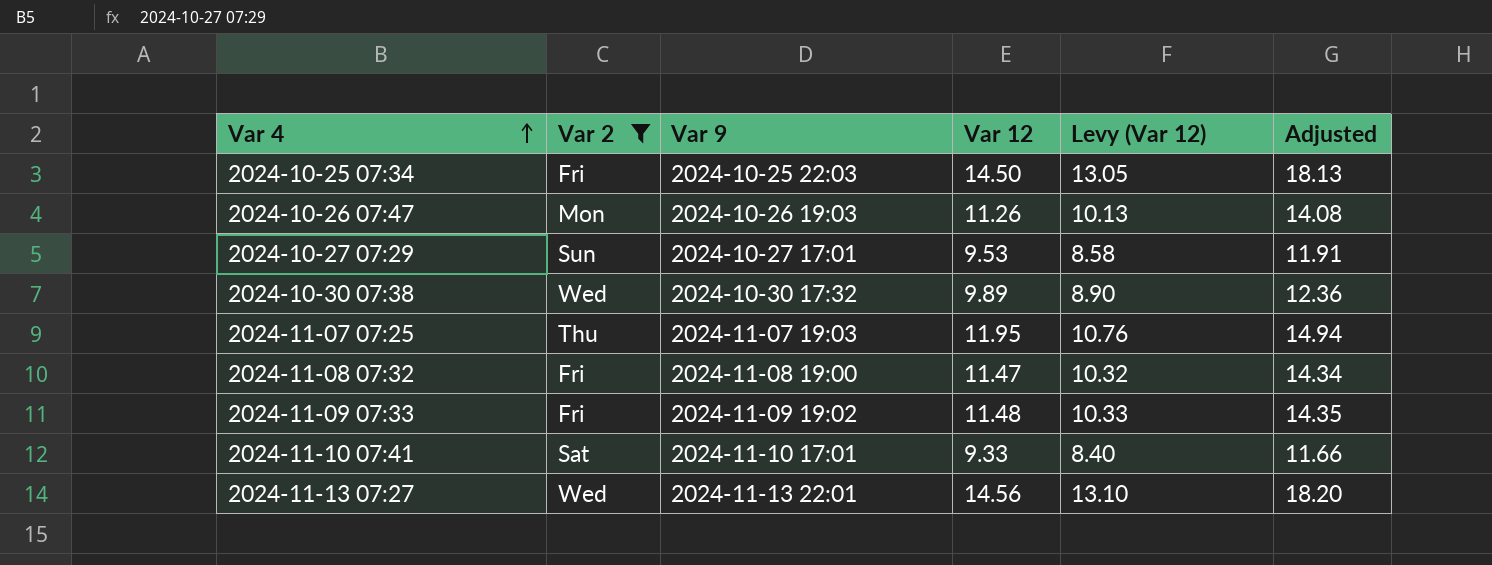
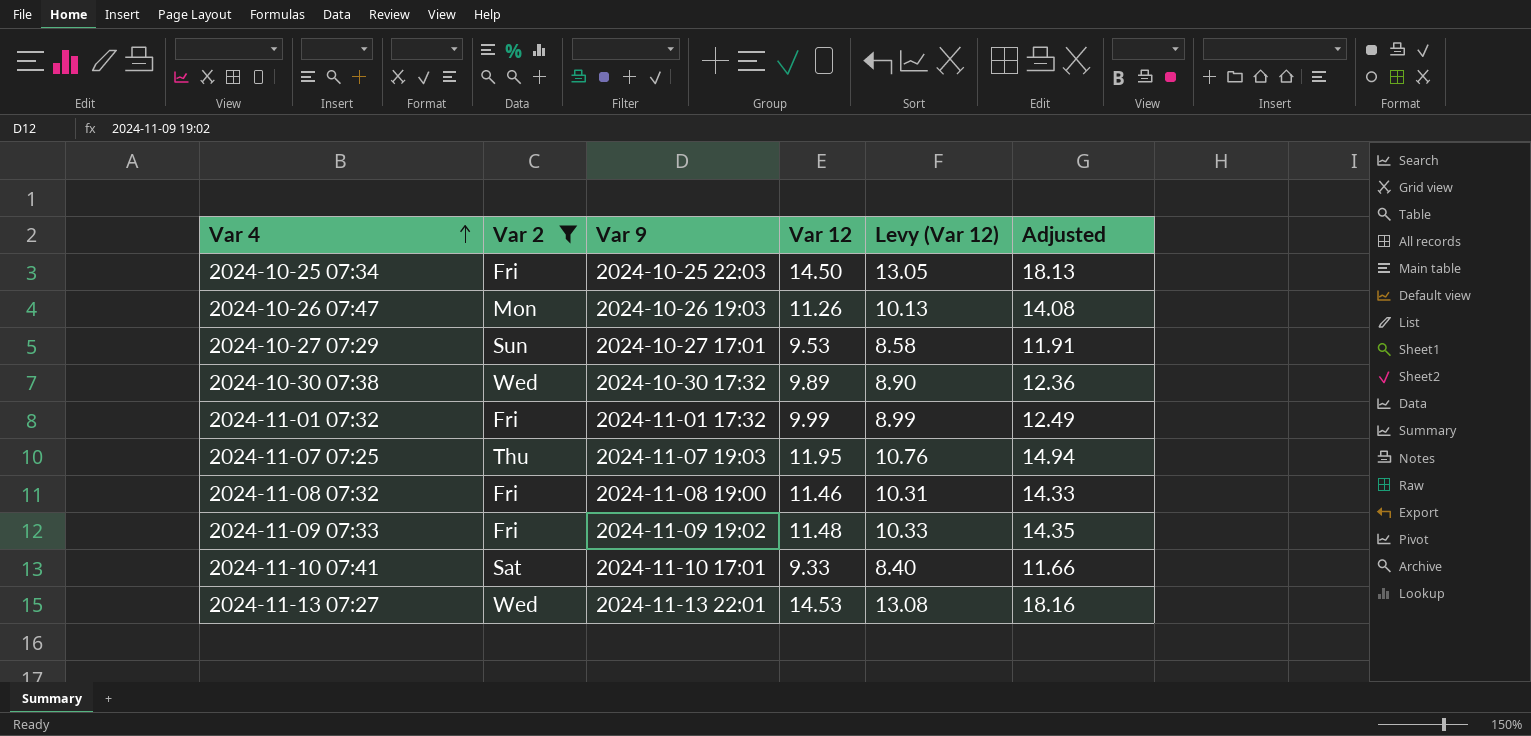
row 2024-11-01 07:32: none -> Fri | 2024-11-01 17:32 | 9.99 | 8.99 | 12.49
2024-11-08 07:32 | Var 12: 11.47 -> 11.46
2024-11-08 07:32 | Levy (Var 12): 10.32 -> 10.31
2024-11-08 07:32 | Adjusted: 14.34 -> 14.33
2024-11-13 07:27 | Var 12: 14.56 -> 14.53
2024-11-13 07:27 | Levy (Var 12): 13.10 -> 13.08
2024-11-13 07:27 | Adjusted: 18.20 -> 18.16

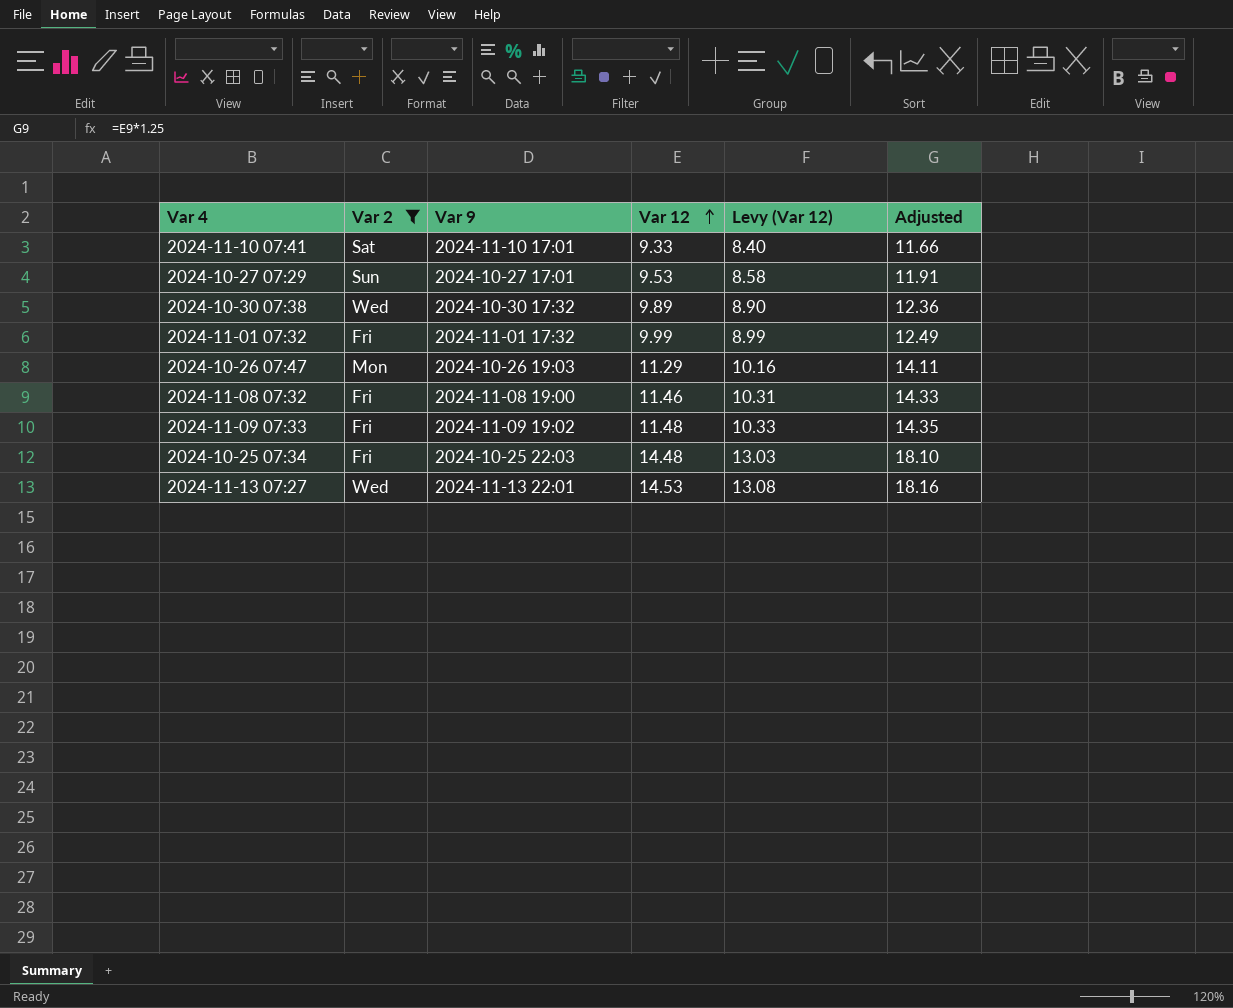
row order: Var 4 ascending -> Var 12 ascending
row 2024-11-07 07:25: Thu | 2024-11-07 19:03 | 11.95 | 10.76 | 14.94 -> none
2024-10-26 07:47 | Var 12: 11.26 -> 11.29
2024-10-26 07:47 | Levy (Var 12): 10.13 -> 10.16
2024-10-26 07:47 | Adjusted: 14.08 -> 14.11
2024-10-25 07:34 | Var 12: 14.50 -> 14.48
2024-10-25 07:34 | Levy (Var 12): 13.05 -> 13.03
2024-10-25 07:34 | Adjusted: 18.13 -> 18.10

